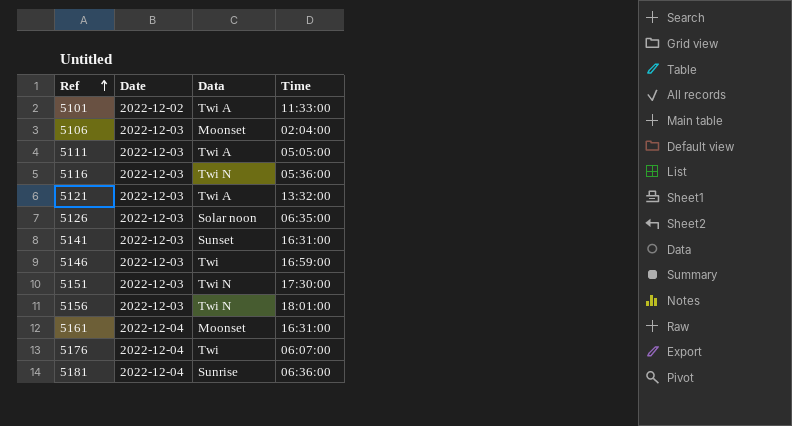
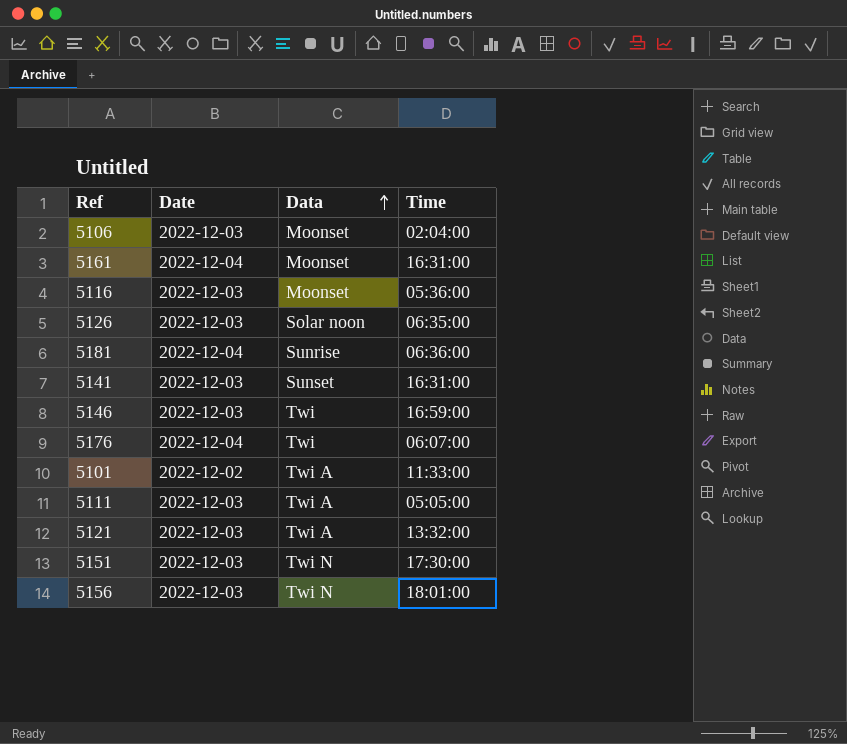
row order: Ref ascending -> Data ascending
5116 | Data: Twi N -> Moonset

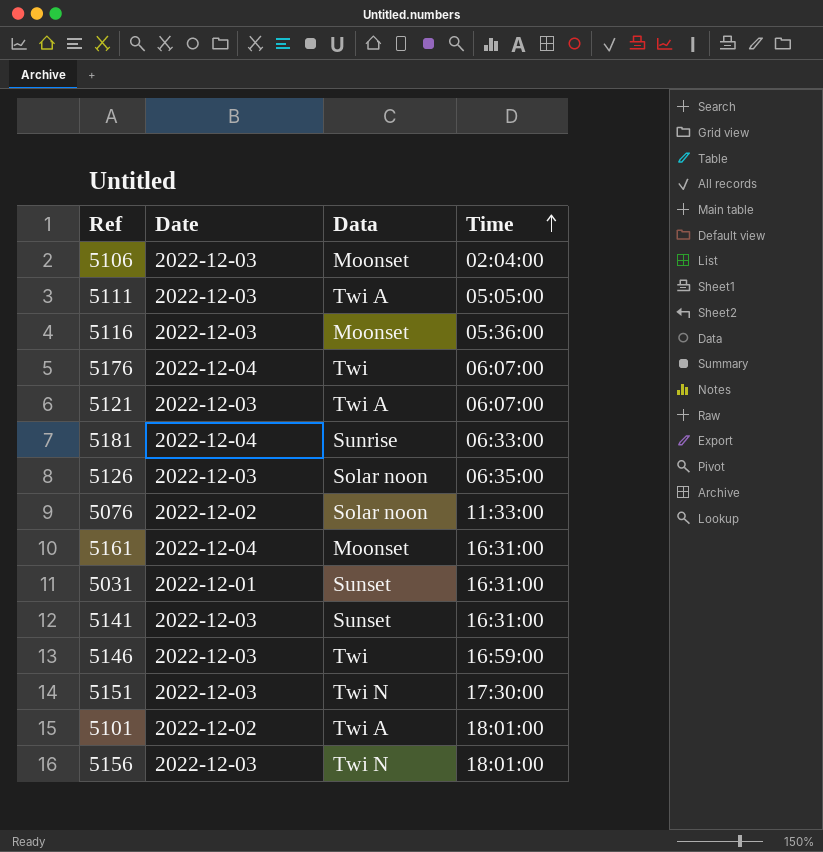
row order: Data ascending -> Time ascending
5121 | Time: 13:32:00 -> 06:07:00
5181 | Time: 06:36:00 -> 06:33:00
row 5076: none -> 2022-12-02 | Solar noon | 11:33:00
row 5031: none -> 2022-12-01 | Sunset | 16:31:00
5101 | Time: 11:33:00 -> 18:01:00

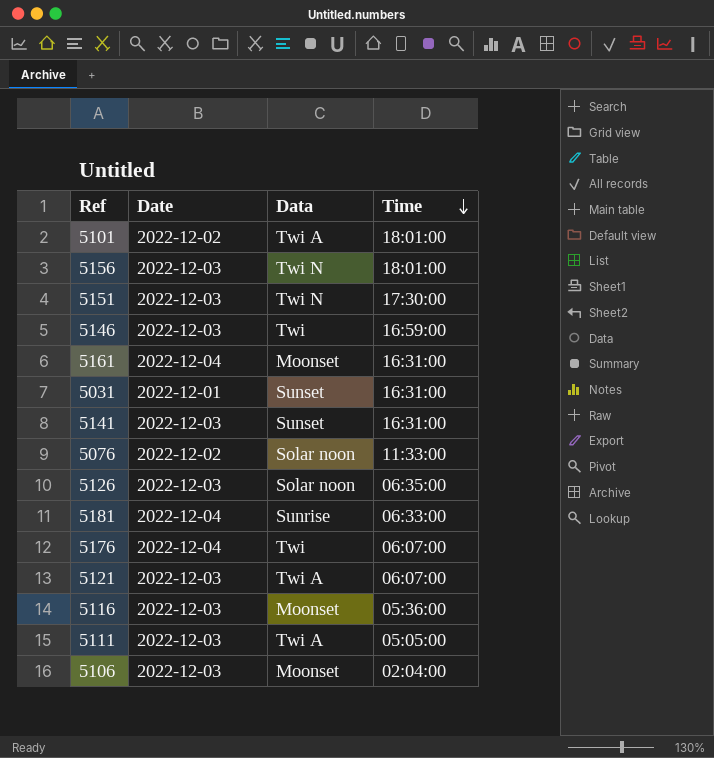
row order: Time ascending -> Time descending

